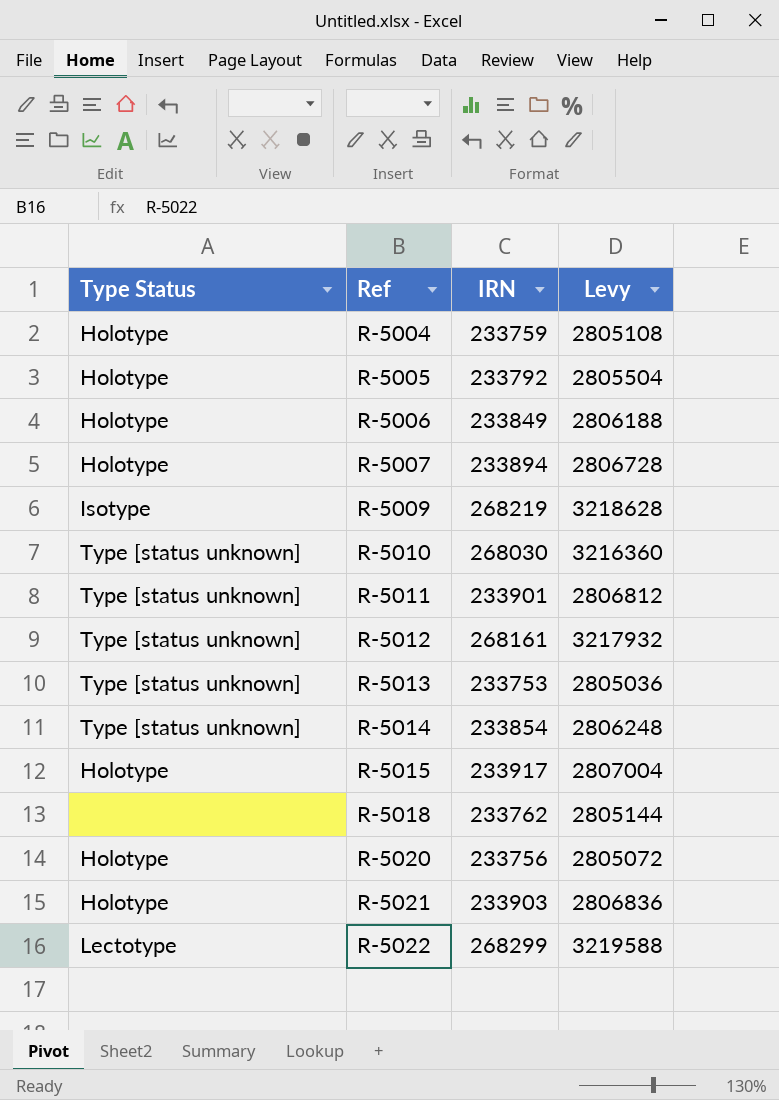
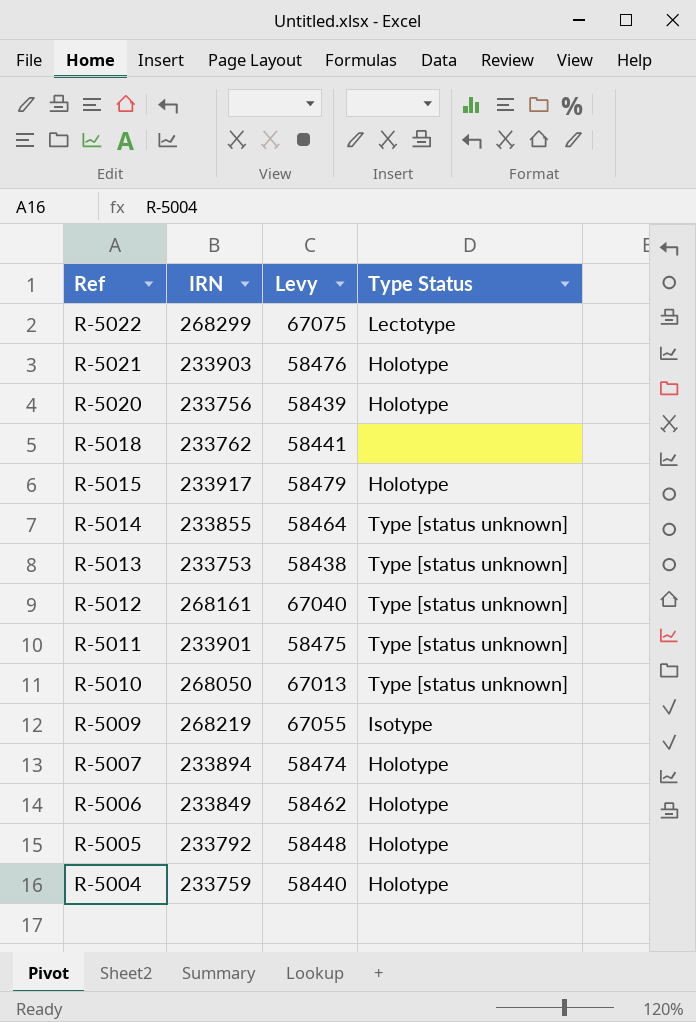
row order: Ref ascending -> Ref descending
column Levy | formula: [IRN] * 12 -> [IRN] * 0.25
column Type Status | position: 1 -> 4
R-5014 | IRN: 233854 -> 233855
R-5010 | IRN: 268030 -> 268050

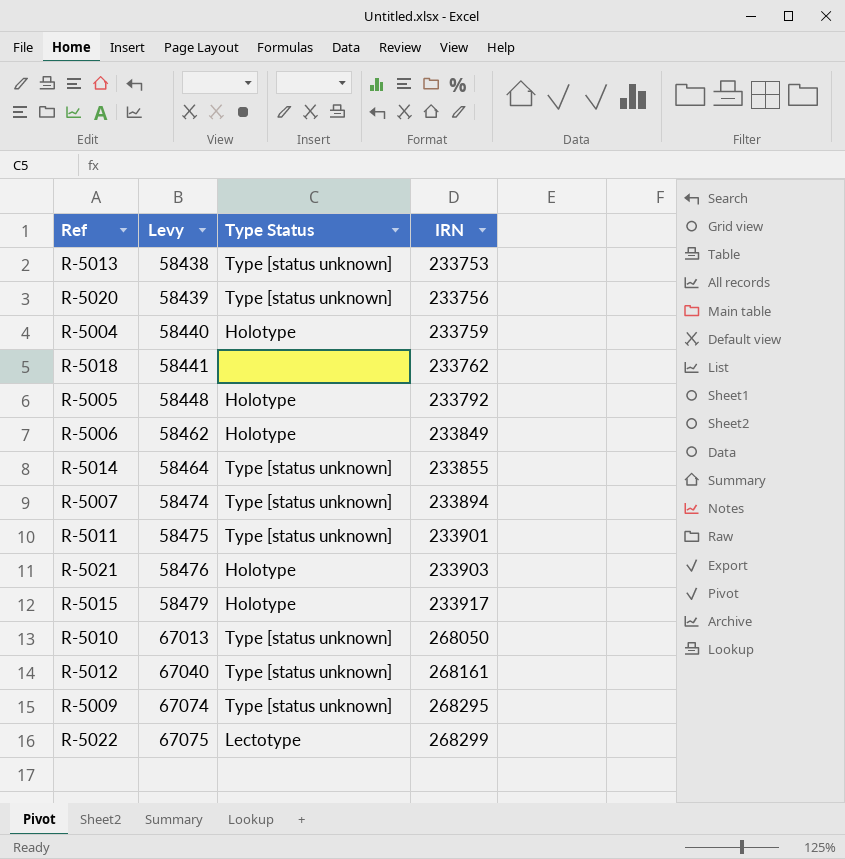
row order: Ref descending -> Levy ascending
column IRN | position: 2 -> 4
R-5020 | Type Status: Holotype -> Type [status unknown]
R-5007 | Type Status: Holotype -> Type [status unknown]
R-5009 | Levy: 67055 -> 67074
R-5009 | Type Status: Isotype -> Type [status unknown]
R-5009 | IRN: 268219 -> 268295

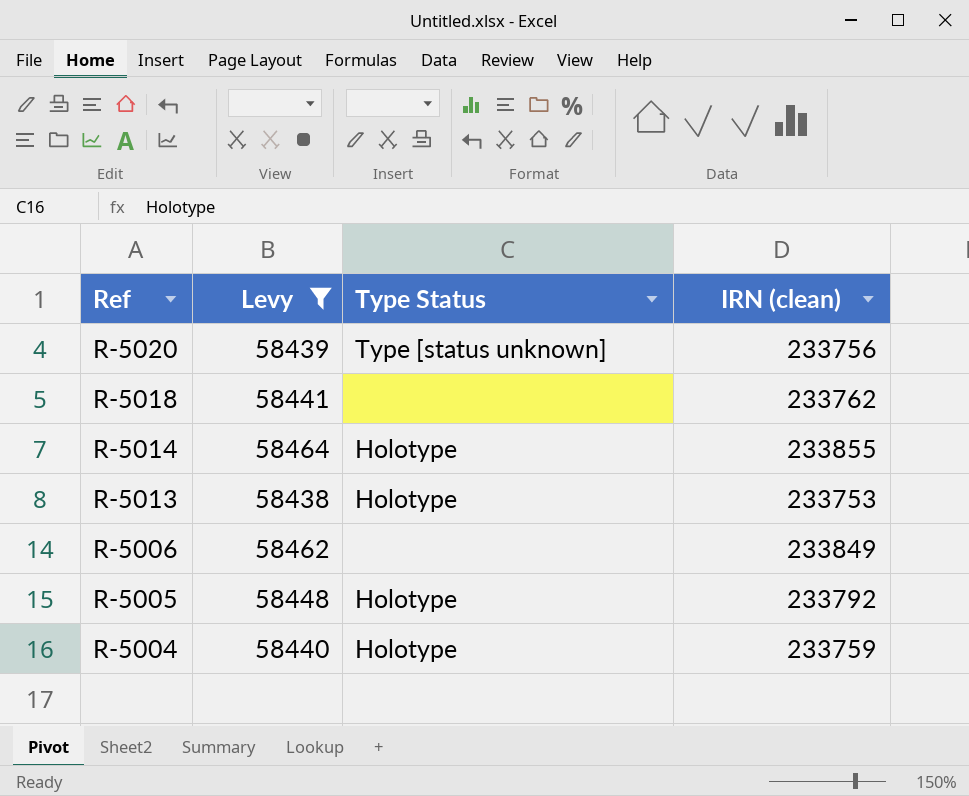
filter: none -> Levy <= 58464
row order: Levy ascending -> Ref descending
column name: IRN -> IRN (clean)
R-5014 | Type Status: Type [status unknown] -> Holotype
R-5013 | Type Status: Type [status unknown] -> Holotype
R-5006 | Type Status: Holotype -> none

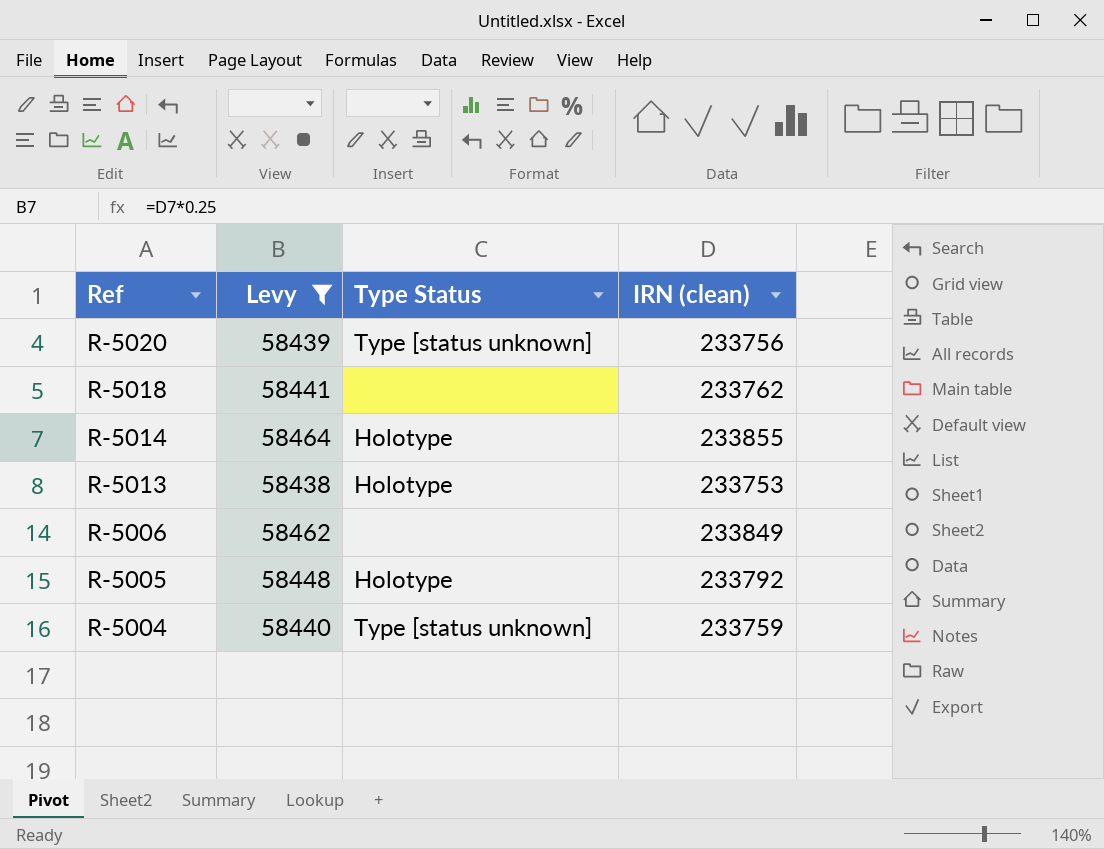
R-5004 | Type Status: Holotype -> Type [status unknown]

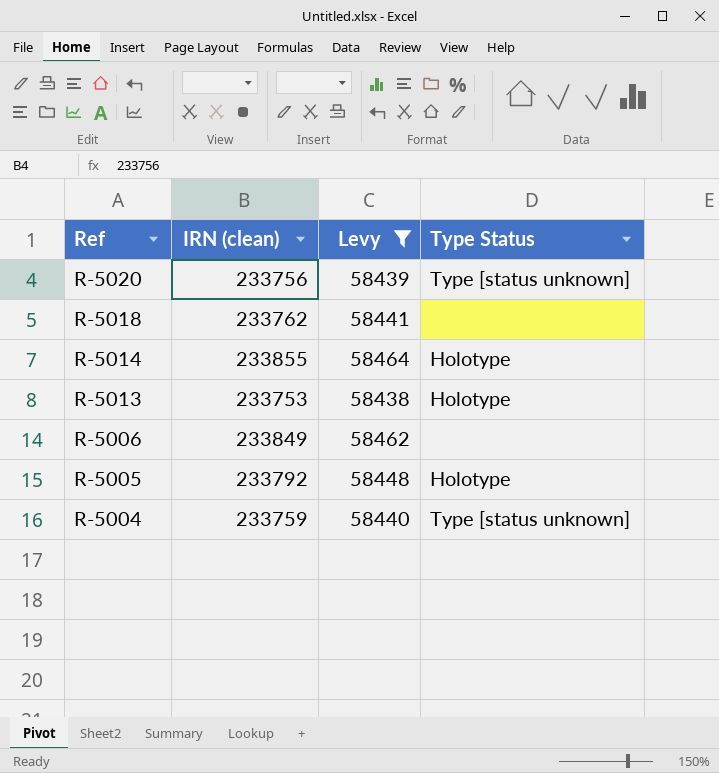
column IRN (clean) | position: 4 -> 2

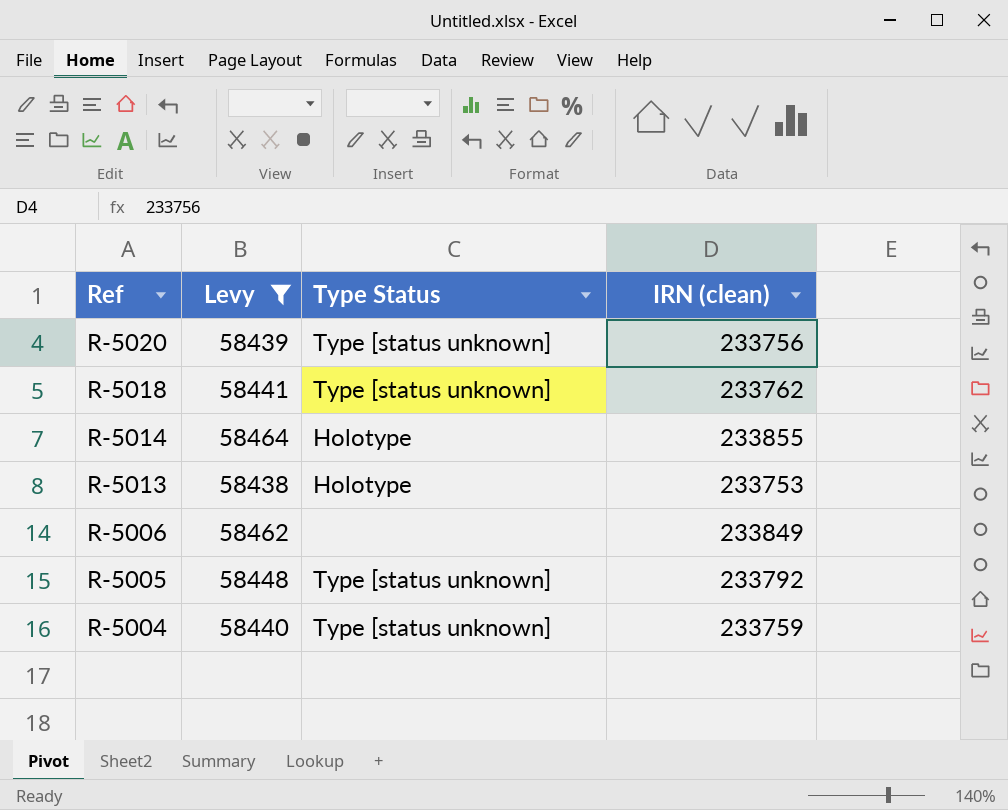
column IRN (clean) | position: 2 -> 4
R-5018 | Type Status: none -> Type [status unknown]
R-5005 | Type Status: Holotype -> Type [status unknown]

